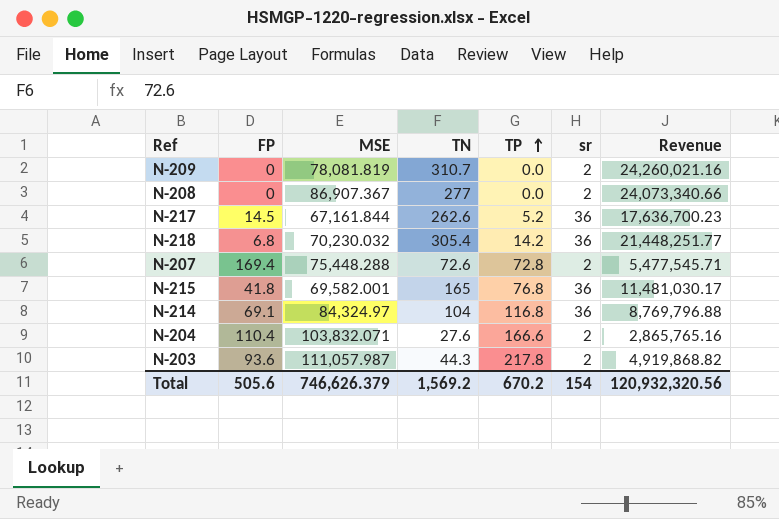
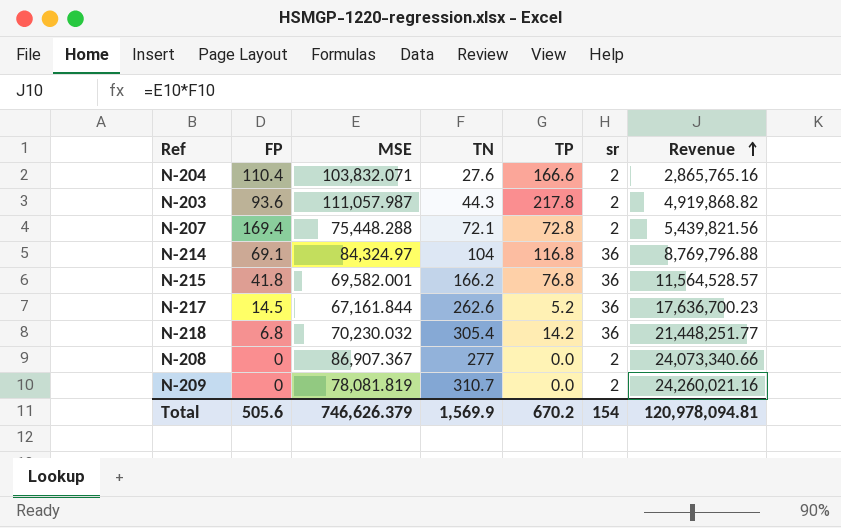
row order: TP ascending -> Revenue ascending
N-207 | TN: 72.6 -> 72.1
N-207 | Revenue: 5,477,545.71 -> 5,439,821.56
N-215 | TN: 165 -> 166.2
N-215 | Revenue: 11,481,030.17 -> 11,564,528.57
Total | TN: 1,569.2 -> 1,569.9
Total | Revenue: 120,932,320.56 -> 120,978,094.81

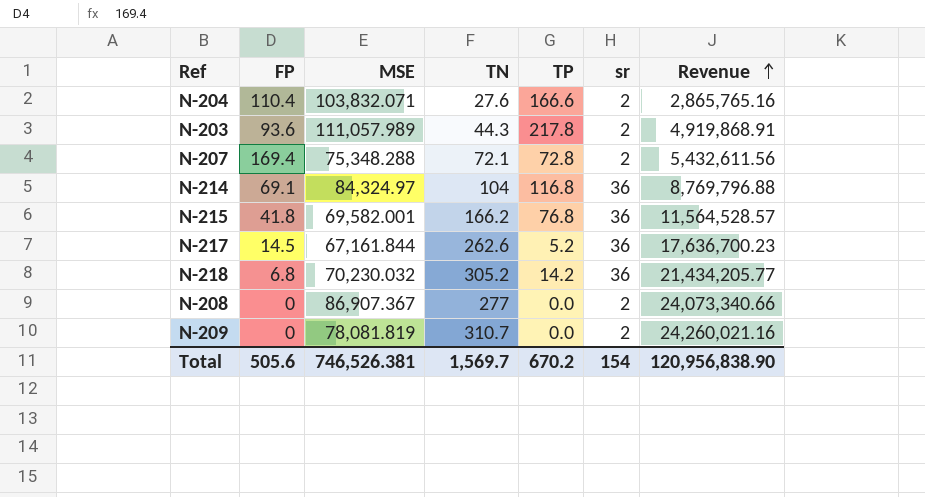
N-203 | MSE: 111,057.987 -> 111,057.989
N-203 | Revenue: 4,919,868.82 -> 4,919,868.91
N-207 | MSE: 75,448.288 -> 75,348.288
N-207 | Revenue: 5,439,821.56 -> 5,432,611.56
N-218 | TN: 305.4 -> 305.2
N-218 | Revenue: 21,448,251.77 -> 21,434,205.77
Total | MSE: 746,626.379 -> 746,526.381
Total | TN: 1,569.9 -> 1,569.7
Total | Revenue: 120,978,094.81 -> 120,956,838.90

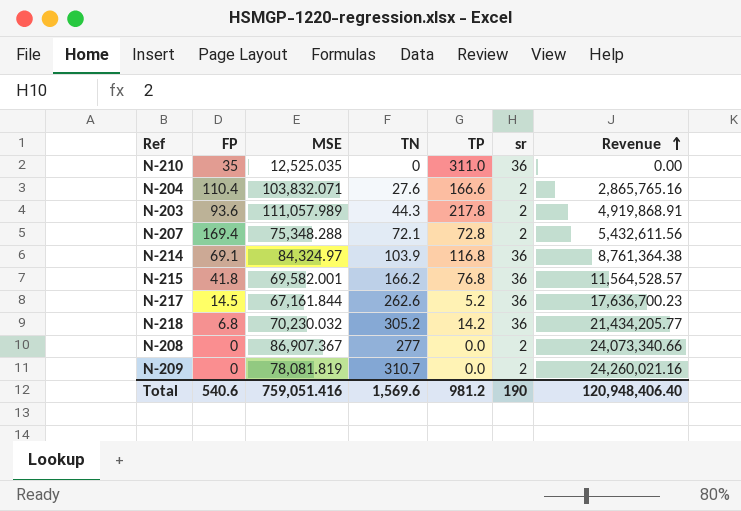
row N-210: none -> 35 | 12,525.035 | 0 | 311.0 | 36 | 0.00
N-214 | TN: 104 -> 103.9
N-214 | Revenue: 8,769,796.88 -> 8,761,364.38
Total | FP: 505.6 -> 540.6
Total | MSE: 746,526.381 -> 759,051.416
Total | TN: 1,569.7 -> 1,569.6
Total | TP: 670.2 -> 981.2
Total | sr: 154 -> 190
Total | Revenue: 120,956,838.90 -> 120,948,406.40

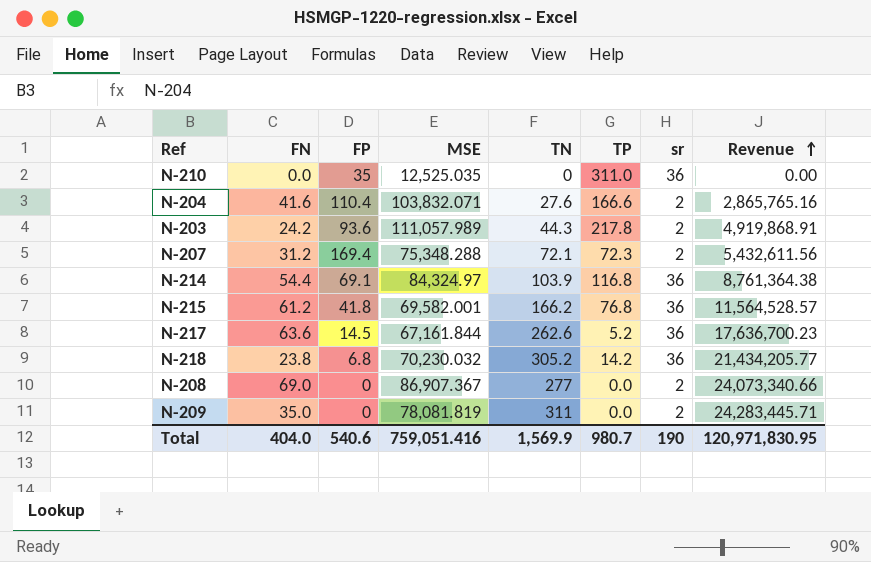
column FN | position: none -> 2
N-207 | TP: 72.8 -> 72.3
N-209 | TN: 310.7 -> 311
N-209 | Revenue: 24,260,021.16 -> 24,283,445.71
Total | TN: 1,569.6 -> 1,569.9
Total | TP: 981.2 -> 980.7
Total | Revenue: 120,948,406.40 -> 120,971,830.95

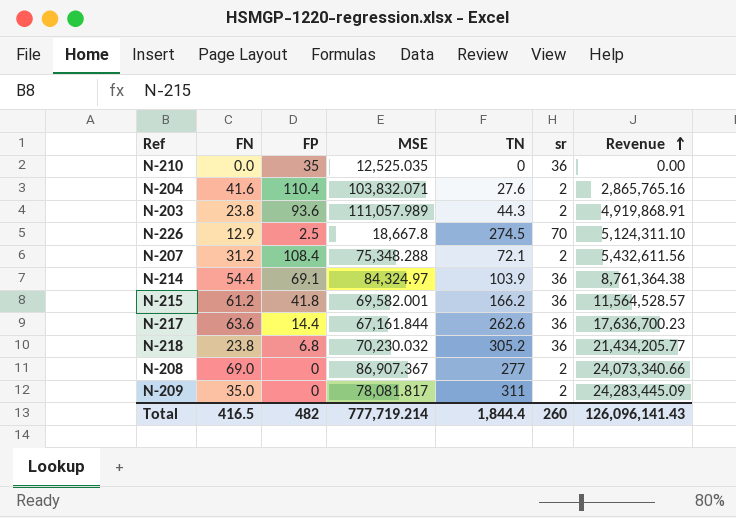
column TP | position: 6 -> none
N-203 | FN: 24.2 -> 23.8
row N-226: none -> 12.9 | 2.5 | 18,667.8 | 274.5 | 70 | 5,124,311.10
N-207 | FP: 169.4 -> 108.4
N-217 | FP: 14.5 -> 14.4
N-209 | MSE: 78,081.819 -> 78,081.817
N-209 | Revenue: 24,283,445.71 -> 24,283,445.09
Total | FN: 404.0 -> 416.5
Total | FP: 540.6 -> 482
Total | MSE: 759,051.416 -> 777,719.214
Total | TN: 1,569.9 -> 1,844.4
Total | sr: 190 -> 260
Total | Revenue: 120,971,830.95 -> 126,096,141.43

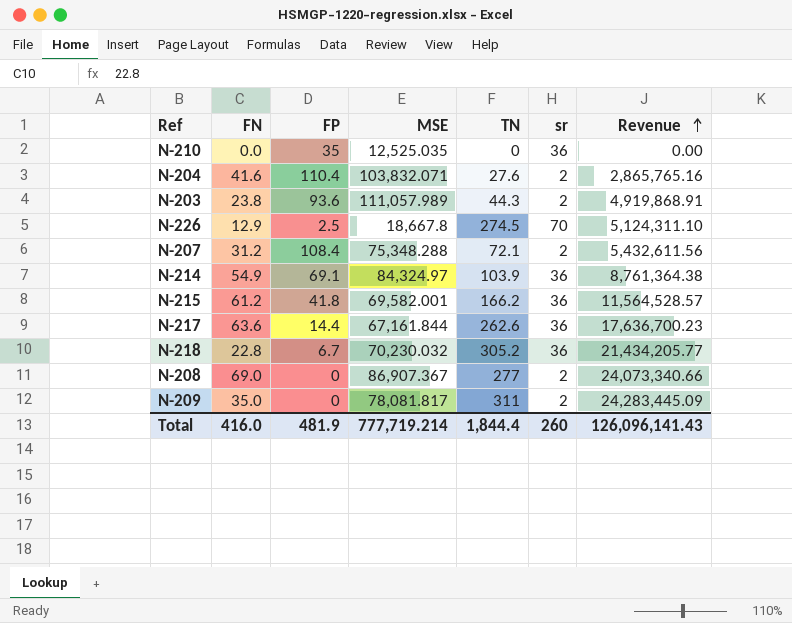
N-214 | FN: 54.4 -> 54.9
N-218 | FN: 23.8 -> 22.8
N-218 | FP: 6.8 -> 6.7
Total | FN: 416.5 -> 416.0
Total | FP: 482 -> 481.9

